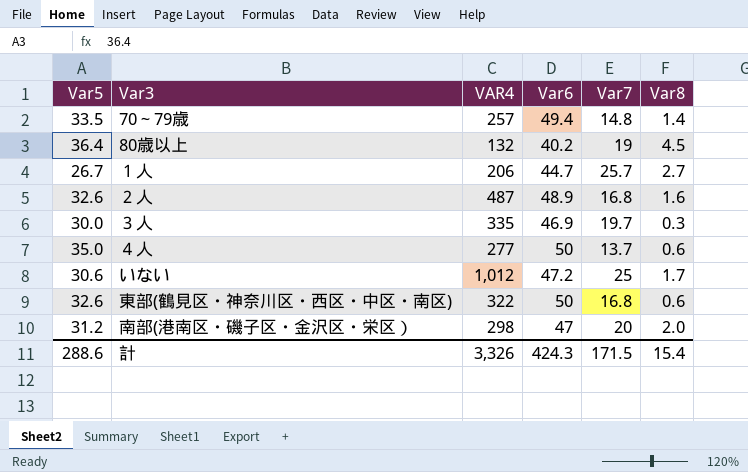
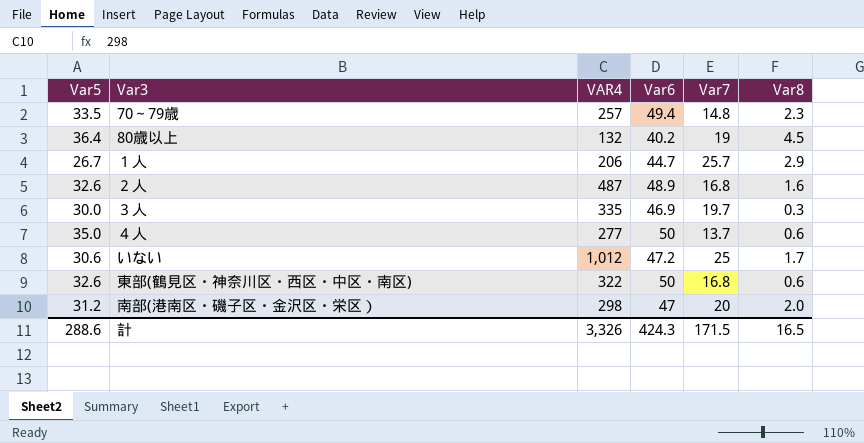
70～79歳 | Var8: 1.4 -> 2.3
１人 | Var8: 2.7 -> 2.9
計 | Var8: 15.4 -> 16.5

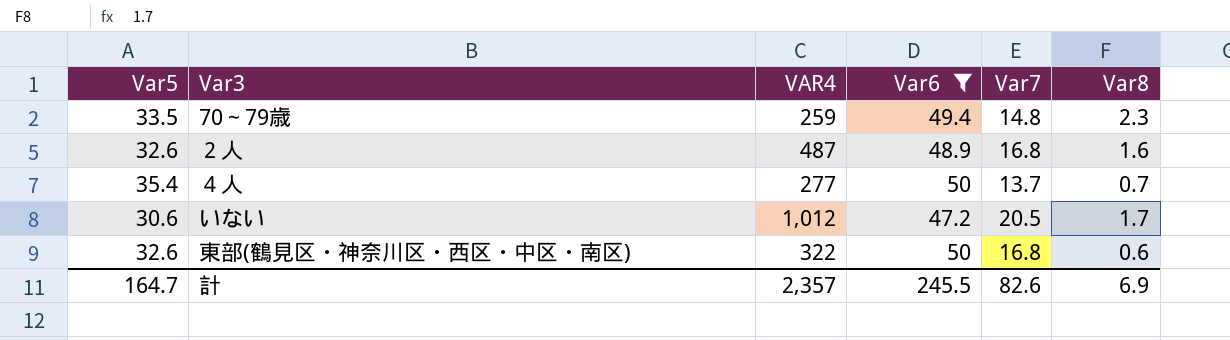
filter: none -> Var6 >= 47.2
70～79歳 | VAR4: 257 -> 259
４人 | Var5: 35.0 -> 35.4
４人 | Var8: 0.6 -> 0.7
いない | Var7: 25 -> 20.5
計 | Var5: 288.6 -> 164.7
計 | VAR4: 3,326 -> 2,357
計 | Var6: 424.3 -> 245.5
計 | Var7: 171.5 -> 82.6
計 | Var8: 16.5 -> 6.9

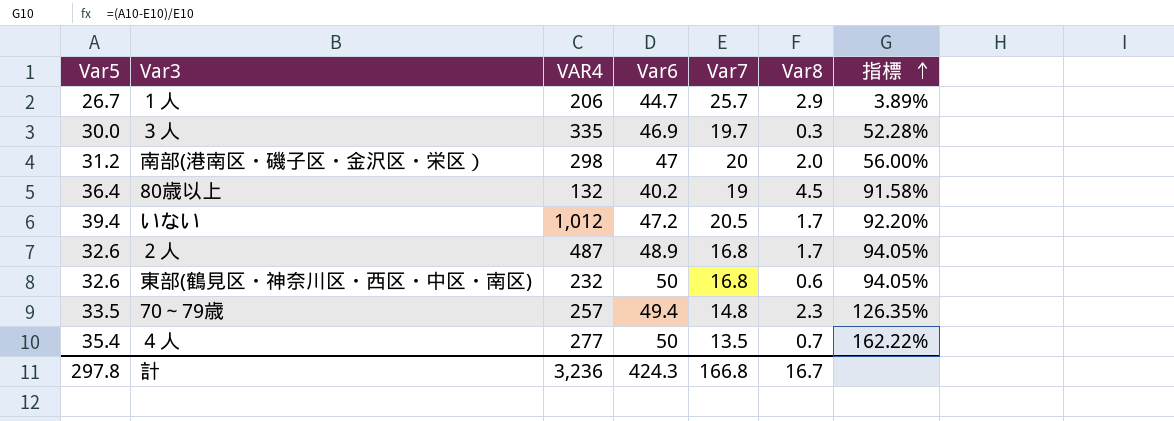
filter: Var6 >= 47.2 -> none
row order: none -> 指標 ascending
column 指標 | formula: none -> ([Var5] - [Var7]) / [Var7]
いない | Var5: 30.6 -> 39.4
２人 | Var8: 1.6 -> 1.7
東部(鶴見区・神奈川区・西区・中区・南区) | VAR4: 322 -> 232
70～79歳 | VAR4: 259 -> 257
４人 | Var7: 13.7 -> 13.5
計 | Var5: 164.7 -> 297.8
計 | VAR4: 2,357 -> 3,236
計 | Var6: 245.5 -> 424.3
計 | Var7: 82.6 -> 166.8
計 | Var8: 6.9 -> 16.7

